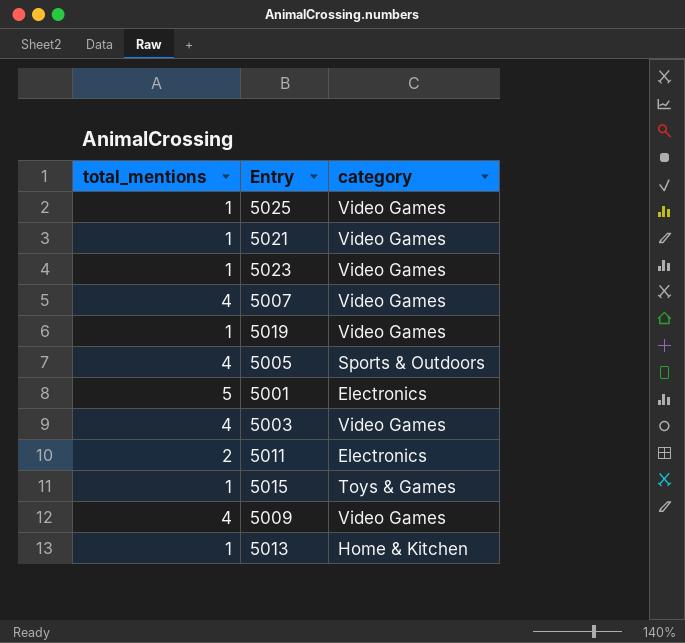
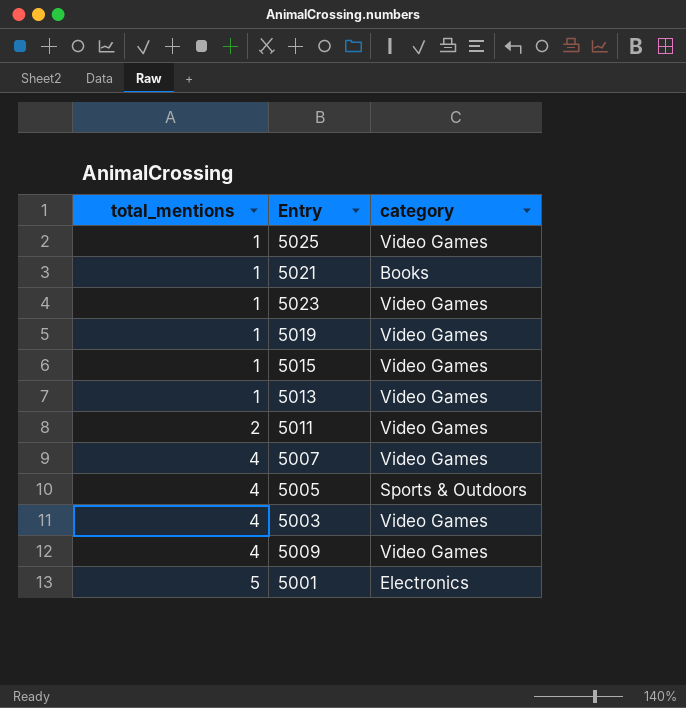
row order: none -> total_mentions ascending
5021 | category: Video Games -> Books
5015 | category: Toys & Games -> Video Games
5013 | category: Home & Kitchen -> Video Games
5011 | category: Electronics -> Video Games

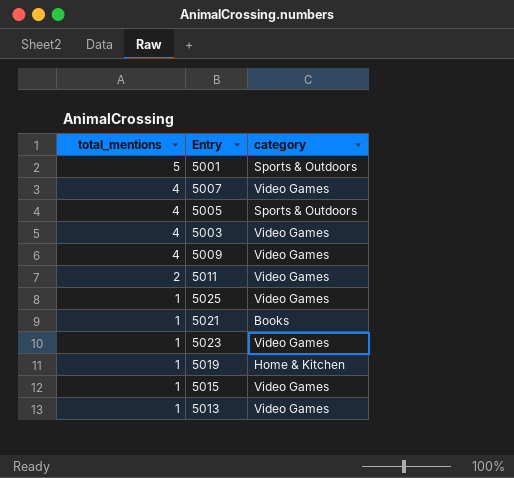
row order: total_mentions ascending -> total_mentions descending
5001 | category: Electronics -> Sports & Outdoors
5019 | category: Video Games -> Home & Kitchen

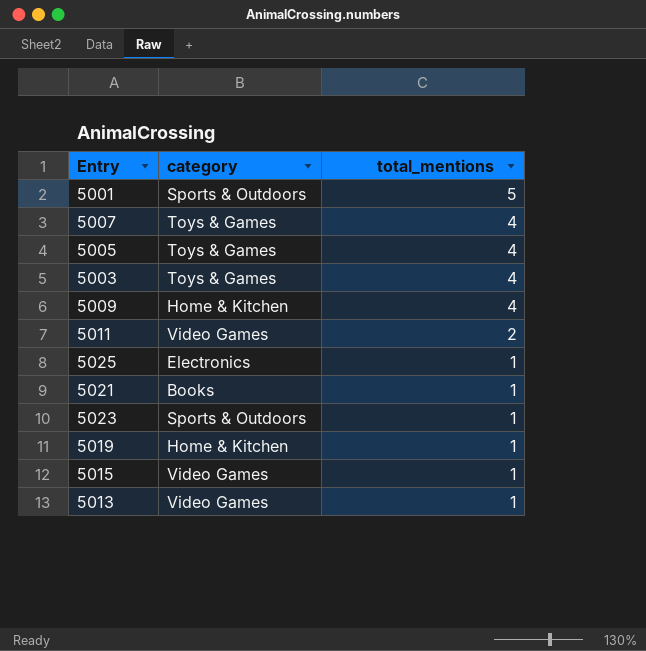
column total_mentions | position: 1 -> 3
5007 | category: Video Games -> Toys & Games
5005 | category: Sports & Outdoors -> Toys & Games
5003 | category: Video Games -> Toys & Games
5009 | category: Video Games -> Home & Kitchen
5025 | category: Video Games -> Electronics
5023 | category: Video Games -> Sports & Outdoors

